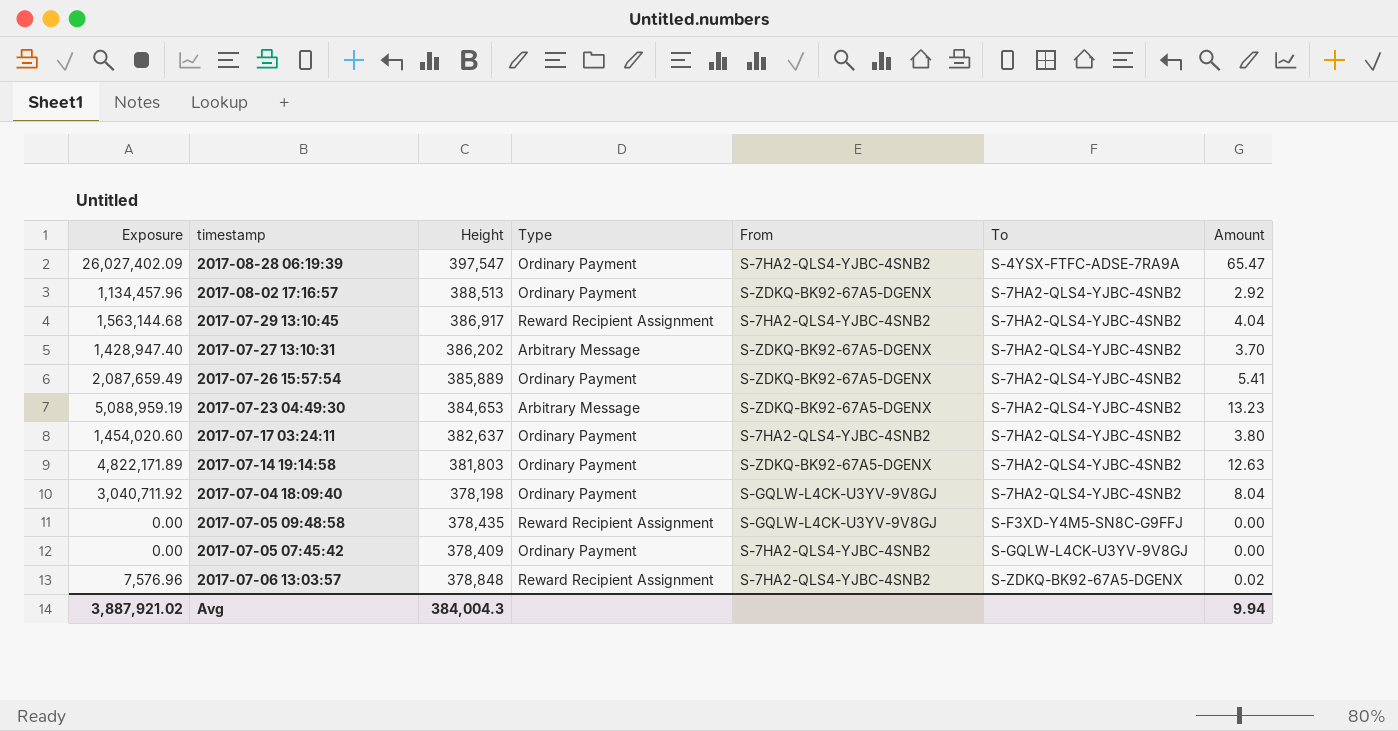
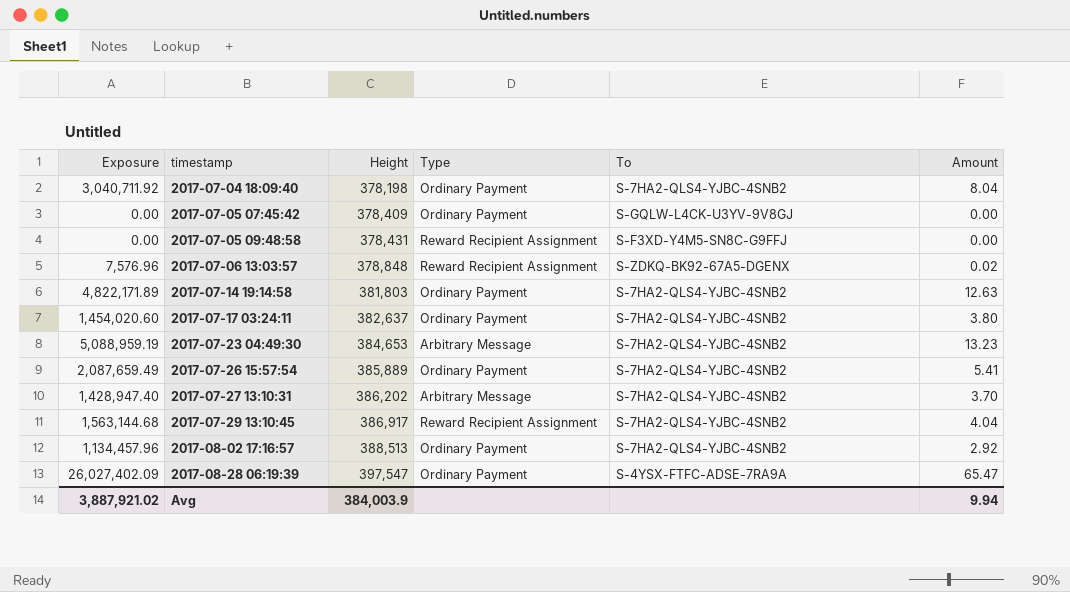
row order: To ascending -> timestamp ascending
column From | position: 5 -> none
2017-07-05 09:48:58 | Height: 378,435 -> 378,431
Avg | Height: 384,004.3 -> 384,003.9

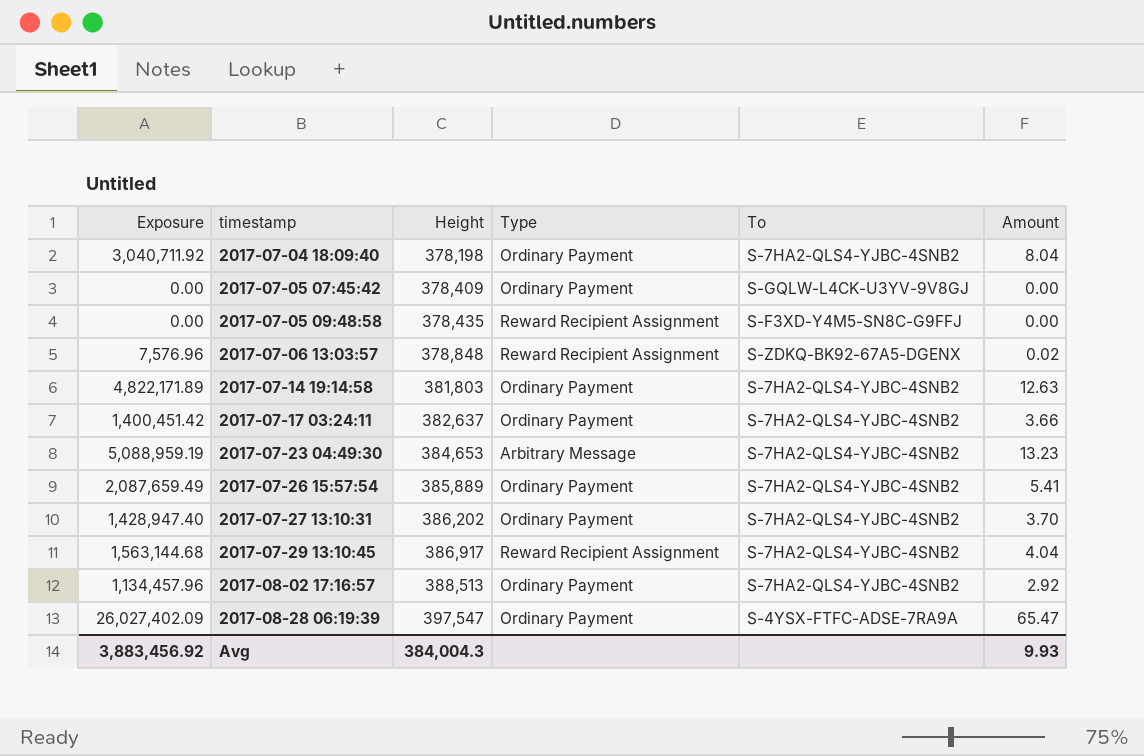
2017-07-05 09:48:58 | Height: 378,431 -> 378,435
2017-07-17 03:24:11 | Exposure: 1,454,020.60 -> 1,400,451.42
2017-07-17 03:24:11 | Amount: 3.80 -> 3.66
2017-07-27 13:10:31 | Type: Arbitrary Message -> Ordinary Payment
Avg | Exposure: 3,887,921.02 -> 3,883,456.92
Avg | Height: 384,003.9 -> 384,004.3
Avg | Amount: 9.94 -> 9.93

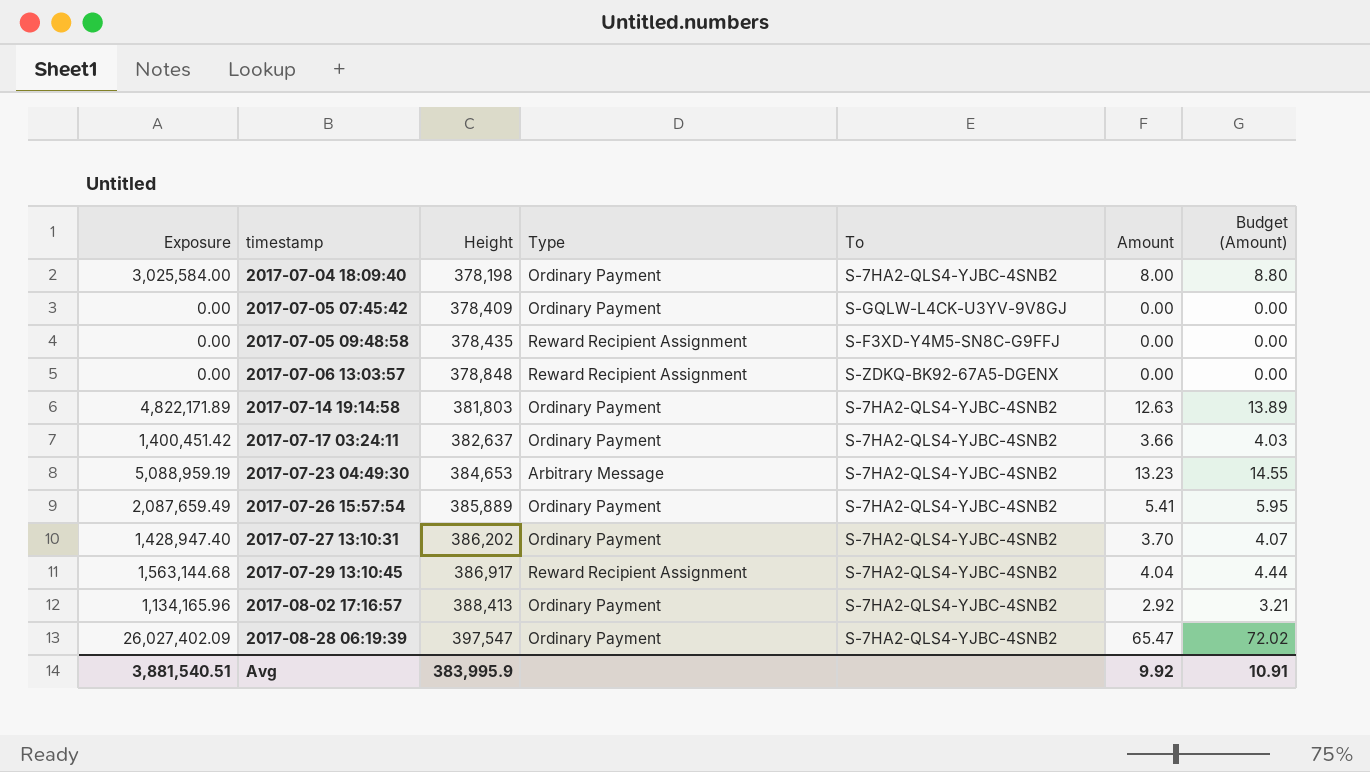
column Budget (Amount) | formula: none -> [Amount] * 1.1
2017-07-04 18:09:40 | Exposure: 3,040,711.92 -> 3,025,584.00
2017-07-04 18:09:40 | Amount: 8.04 -> 8.00
2017-07-06 13:03:57 | Exposure: 7,576.96 -> 0.00
2017-07-06 13:03:57 | Amount: 0.02 -> 0.00
2017-08-02 17:16:57 | Exposure: 1,134,457.96 -> 1,134,165.96
2017-08-02 17:16:57 | Height: 388,513 -> 388,413
2017-08-28 06:19:39 | To: S-4YSX-FTFC-ADSE-7RA9A -> S-7HA2-QLS4-YJBC-4SNB2
Avg | Exposure: 3,883,456.92 -> 3,881,540.51
Avg | Height: 384,004.3 -> 383,995.9
Avg | Amount: 9.93 -> 9.92

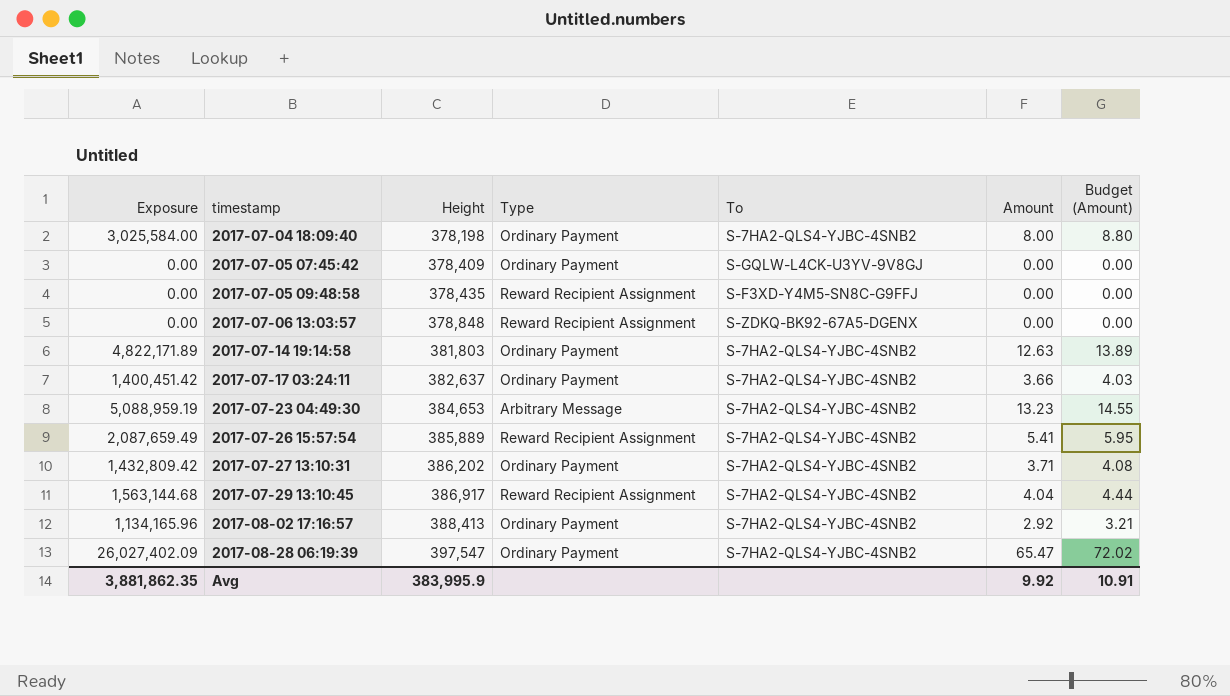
2017-07-26 15:57:54 | Type: Ordinary Payment -> Reward Recipient Assignment
2017-07-27 13:10:31 | Exposure: 1,428,947.40 -> 1,432,809.42
2017-07-27 13:10:31 | Amount: 3.70 -> 3.71
2017-07-27 13:10:31 | Budget (Amount): 4.07 -> 4.08
Avg | Exposure: 3,881,540.51 -> 3,881,862.35

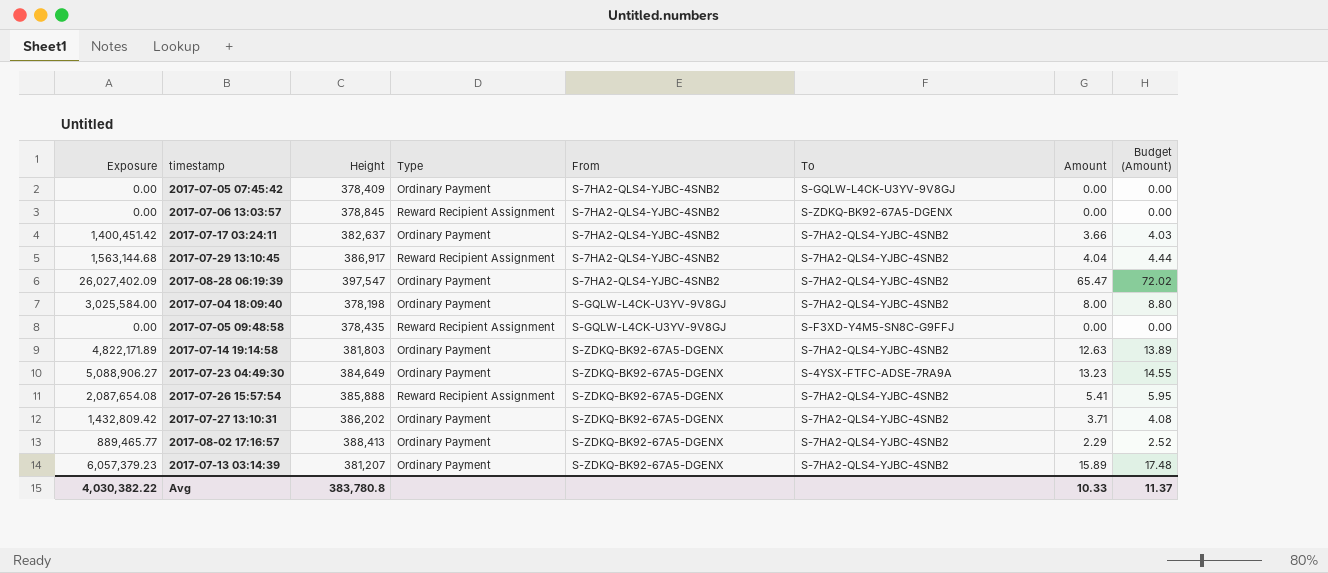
row order: timestamp ascending -> From ascending
column From | position: none -> 5
2017-07-06 13:03:57 | Height: 378,848 -> 378,845
2017-07-23 04:49:30 | Exposure: 5,088,959.19 -> 5,088,906.27
2017-07-23 04:49:30 | Height: 384,653 -> 384,649
2017-07-23 04:49:30 | Type: Arbitrary Message -> Ordinary Payment
2017-07-23 04:49:30 | To: S-7HA2-QLS4-YJBC-4SNB2 -> S-4YSX-FTFC-ADSE-7RA9A
2017-07-26 15:57:54 | Exposure: 2,087,659.49 -> 2,087,654.08
2017-07-26 15:57:54 | Height: 385,889 -> 385,888
2017-08-02 17:16:57 | Exposure: 1,134,165.96 -> 889,465.77
2017-08-02 17:16:57 | Amount: 2.92 -> 2.29
2017-08-02 17:16:57 | Budget (Amount): 3.21 -> 2.52
row 2017-07-13 03:14:39: none -> 6,057,379.23 | 381,207 | Ordinary Payment | S-ZDKQ-BK92-67A5-DGENX | S-7HA2-QLS4-YJBC-4SNB2 | 15.89 | 17.48
Avg | Exposure: 3,881,862.35 -> 4,030,382.22
Avg | Height: 383,995.9 -> 383,780.8
Avg | Amount: 9.92 -> 10.33
Avg | Budget (Amount): 10.91 -> 11.37

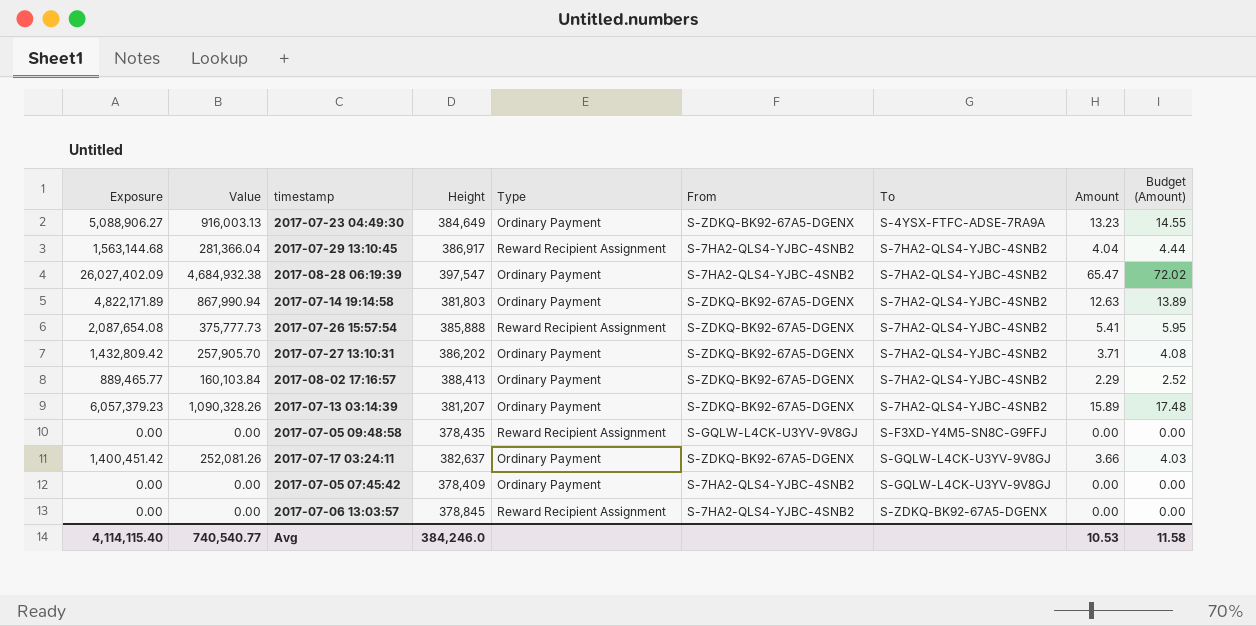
row order: From ascending -> To ascending
column Value | formula: none -> [Exposure] * 0.18
row 2017-07-04 18:09:40: 3,025,584.00 | 378,198 | Ordinary Payment | S-GQLW-L4CK-U3YV-9V8GJ | S-7HA2-QLS4-YJBC-4SNB2 | 8.00 | 8.80 -> none
2017-07-17 03:24:11 | From: S-7HA2-QLS4-YJBC-4SNB2 -> S-ZDKQ-BK92-67A5-DGENX
2017-07-17 03:24:11 | To: S-7HA2-QLS4-YJBC-4SNB2 -> S-GQLW-L4CK-U3YV-9V8GJ
Avg | Exposure: 4,030,382.22 -> 4,114,115.40
Avg | Height: 383,780.8 -> 384,246.0
Avg | Amount: 10.33 -> 10.53
Avg | Budget (Amount): 11.37 -> 11.58

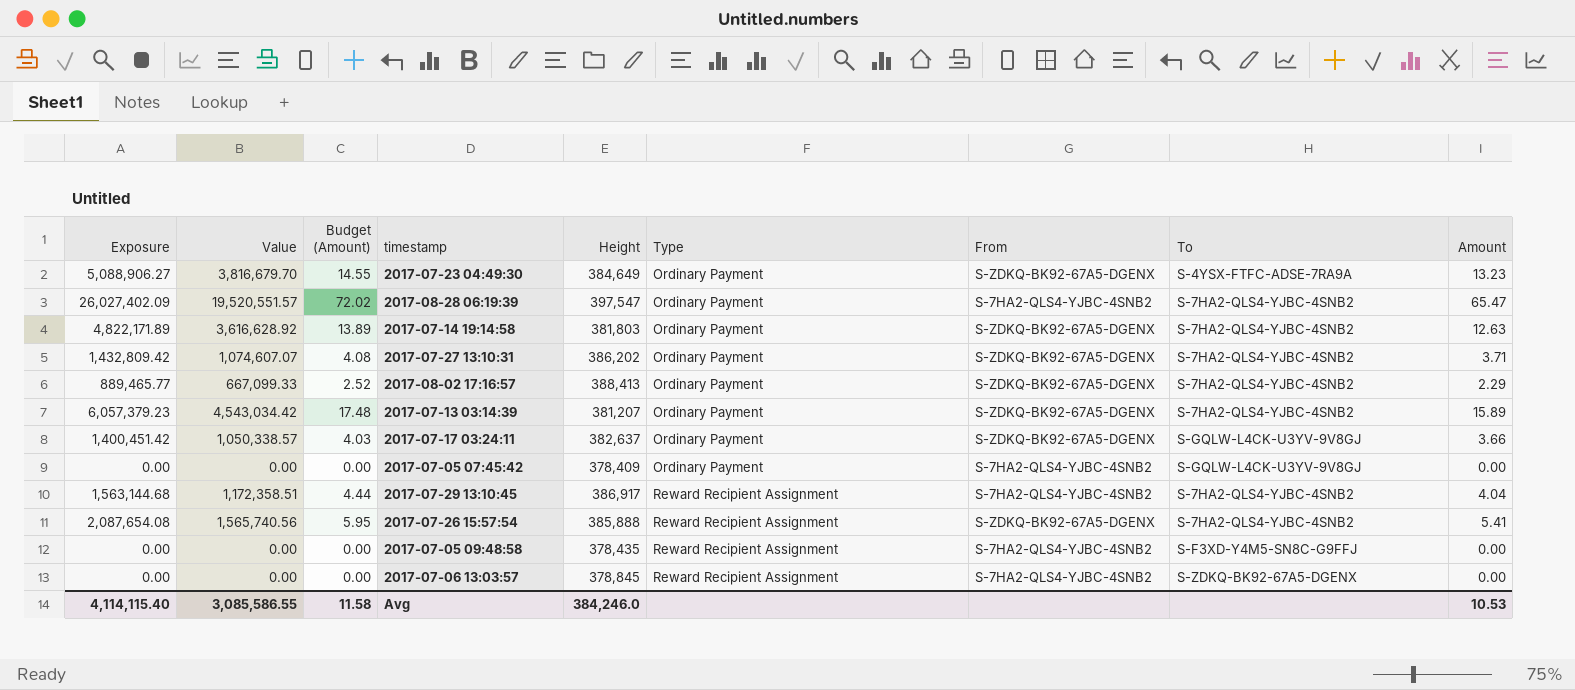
row order: To ascending -> Type ascending
column Value | formula: [Exposure] * 0.18 -> [Exposure] * 0.75
column Budget (Amount) | position: 9 -> 3
2017-07-05 09:48:58 | From: S-GQLW-L4CK-U3YV-9V8GJ -> S-7HA2-QLS4-YJBC-4SNB2
Avg | Value: 740,540.77 -> 3,085,586.55

